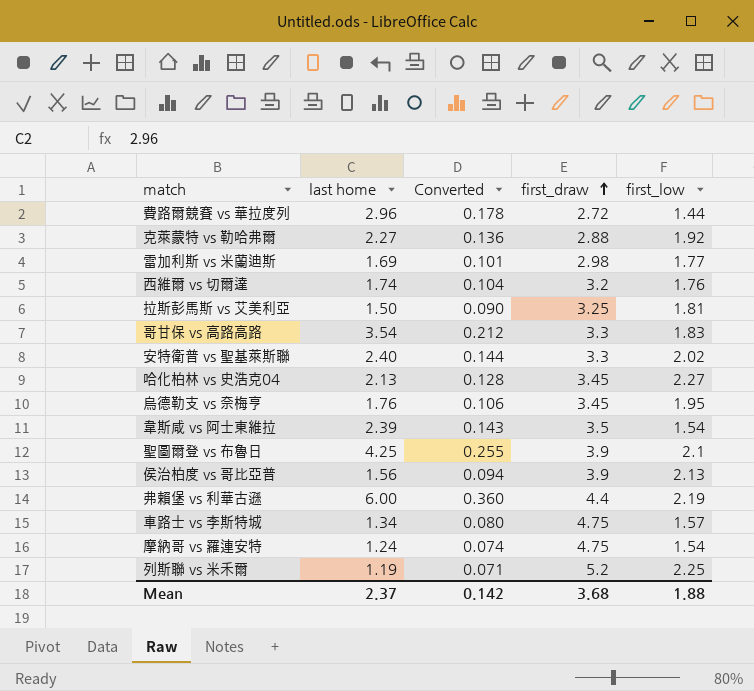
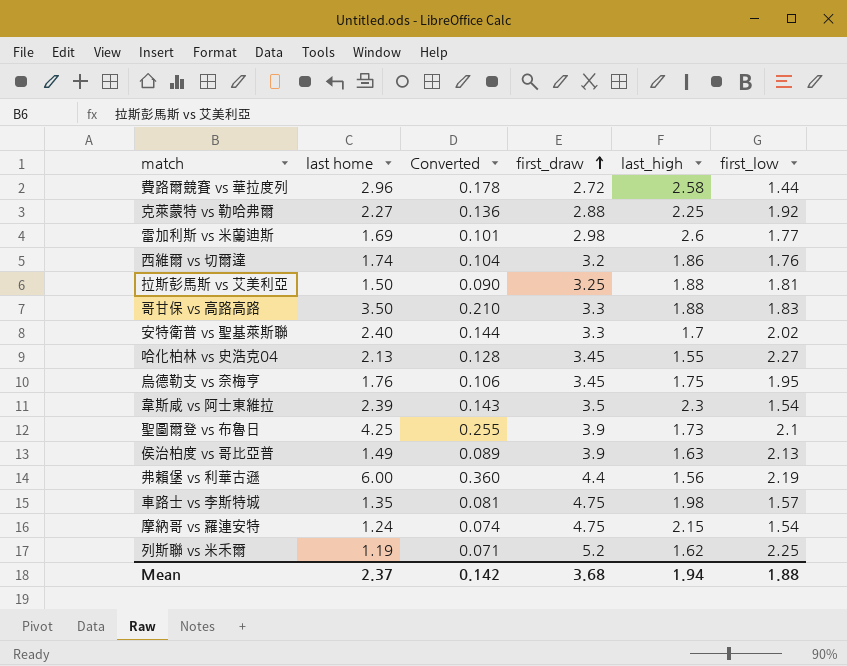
column last_high | position: none -> 5
哥甘保 vs 高路高路 | last home: 3.54 -> 3.50
哥甘保 vs 高路高路 | Converted: 0.212 -> 0.210
侯治柏度 vs 哥比亞普 | last home: 1.56 -> 1.49
侯治柏度 vs 哥比亞普 | Converted: 0.094 -> 0.089
車路士 vs 李斯特城 | last home: 1.34 -> 1.35
車路士 vs 李斯特城 | Converted: 0.080 -> 0.081

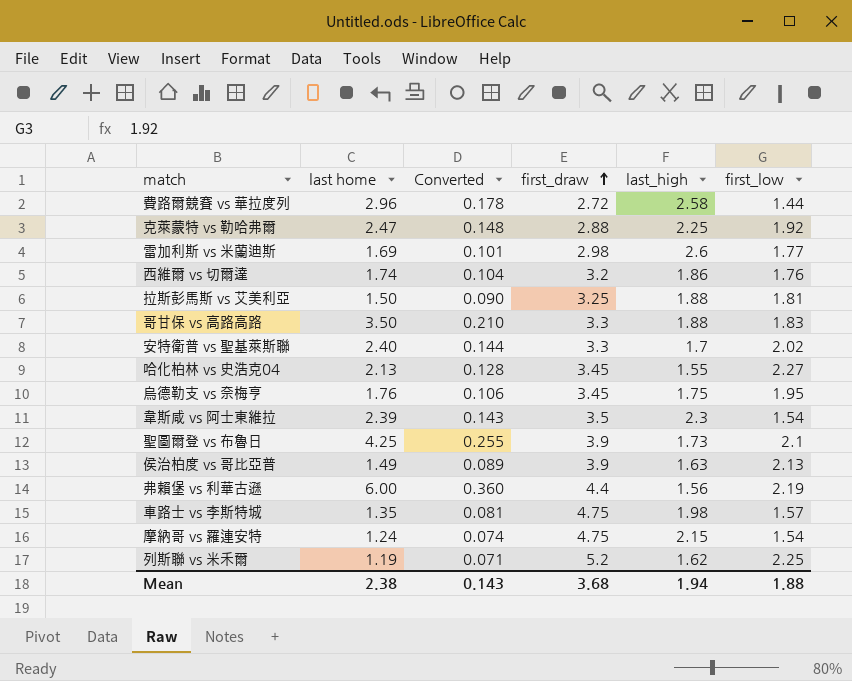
克萊蒙特 vs 勒哈弗爾 | last home: 2.27 -> 2.47
克萊蒙特 vs 勒哈弗爾 | Converted: 0.136 -> 0.148
Mean | last home: 2.37 -> 2.38
Mean | Converted: 0.142 -> 0.143

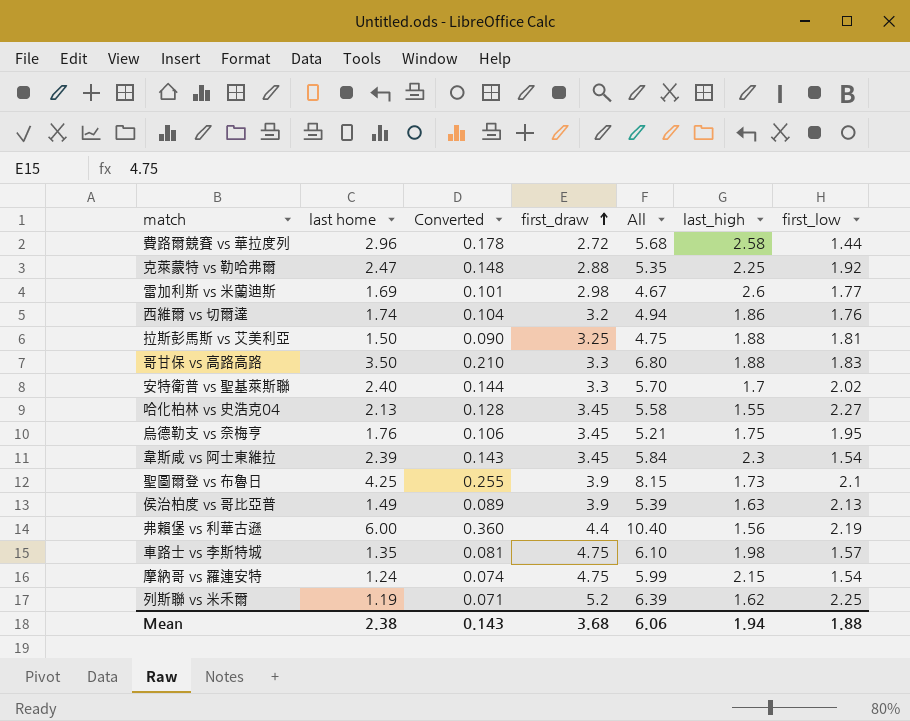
column All | formula: none -> [last home] + [first_draw]
韋斯咸 vs 阿士東維拉 | first_draw: 3.5 -> 3.45

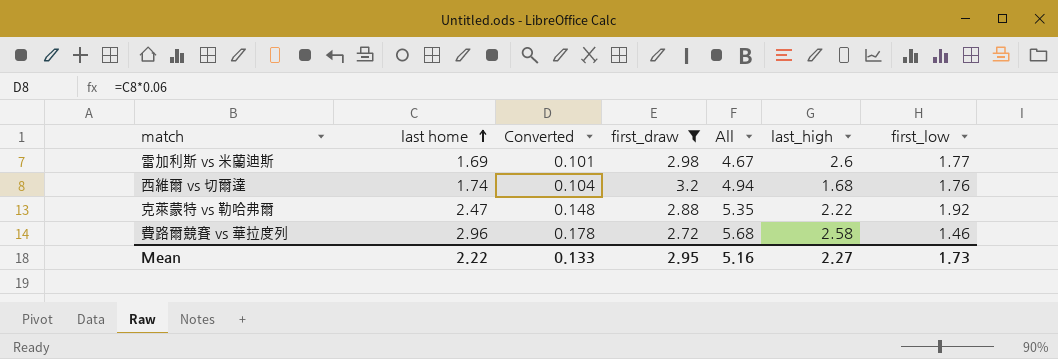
filter: none -> first_draw <= 3.2
row order: first_draw ascending -> last home ascending
西維爾 vs 切爾達 | last_high: 1.86 -> 1.68
克萊蒙特 vs 勒哈弗爾 | last_high: 2.25 -> 2.22
費路爾競賽 vs 華拉度列 | first_low: 1.44 -> 1.46
Mean | last home: 2.38 -> 2.22
Mean | Converted: 0.143 -> 0.133
Mean | first_draw: 3.68 -> 2.95
Mean | All: 6.06 -> 5.16
Mean | last_high: 1.94 -> 2.27
Mean | first_low: 1.88 -> 1.73

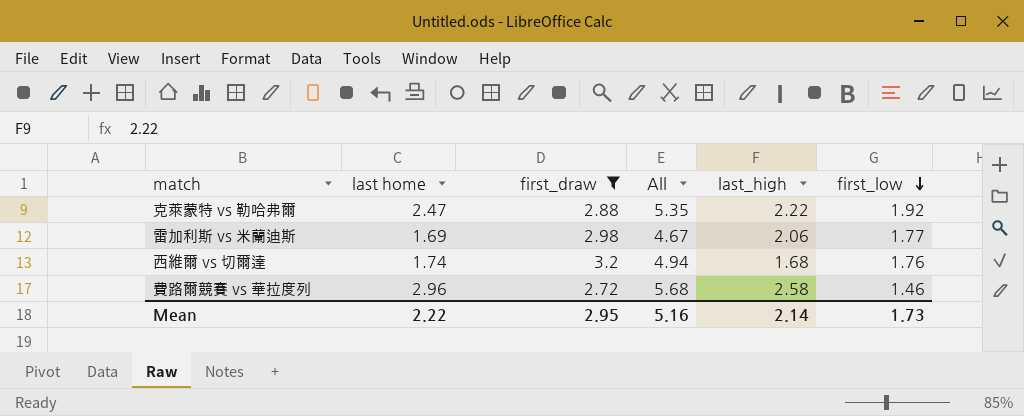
row order: last home ascending -> first_low descending
column Converted | formula: [last home] * 0.06 -> none
雷加利斯 vs 米蘭迪斯 | last_high: 2.6 -> 2.06
Mean | last_high: 2.27 -> 2.14

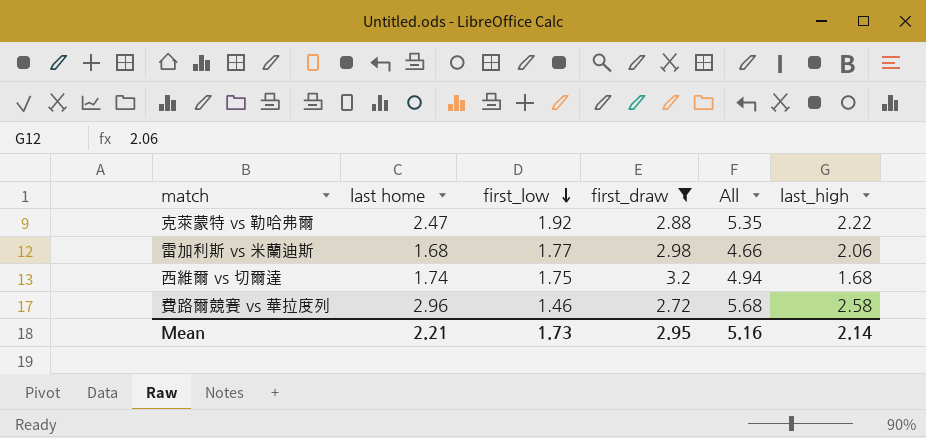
column first_low | position: 6 -> 3
雷加利斯 vs 米蘭迪斯 | last home: 1.69 -> 1.68
雷加利斯 vs 米蘭迪斯 | All: 4.67 -> 4.66
西維爾 vs 切爾達 | first_low: 1.76 -> 1.75
Mean | last home: 2.22 -> 2.21

